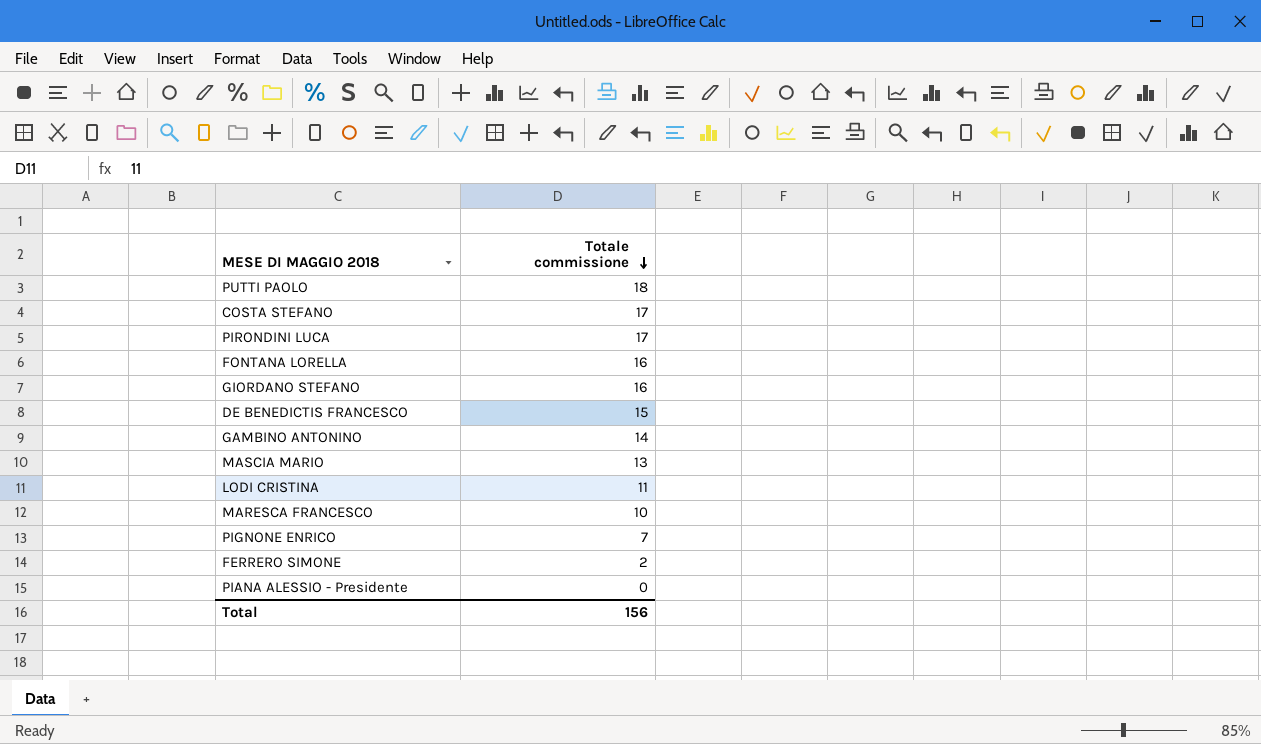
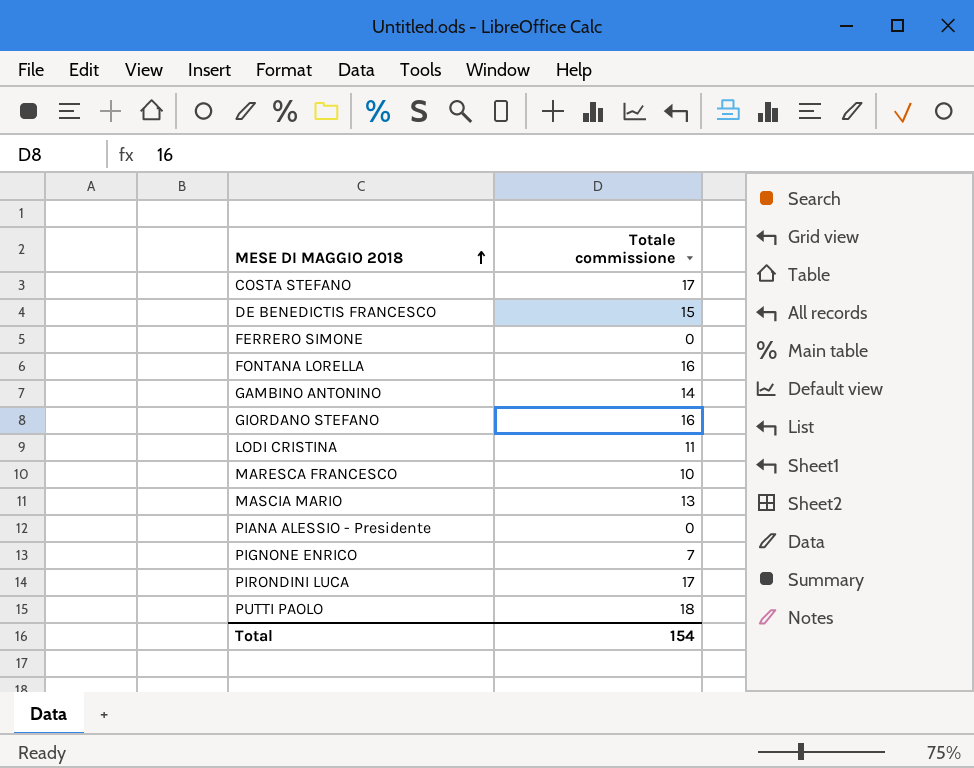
row order: Totale commissione descending -> MESE DI MAGGIO 2018 ascending
FERRERO SIMONE | Totale commissione: 2 -> 0
Total | Totale commissione: 156 -> 154

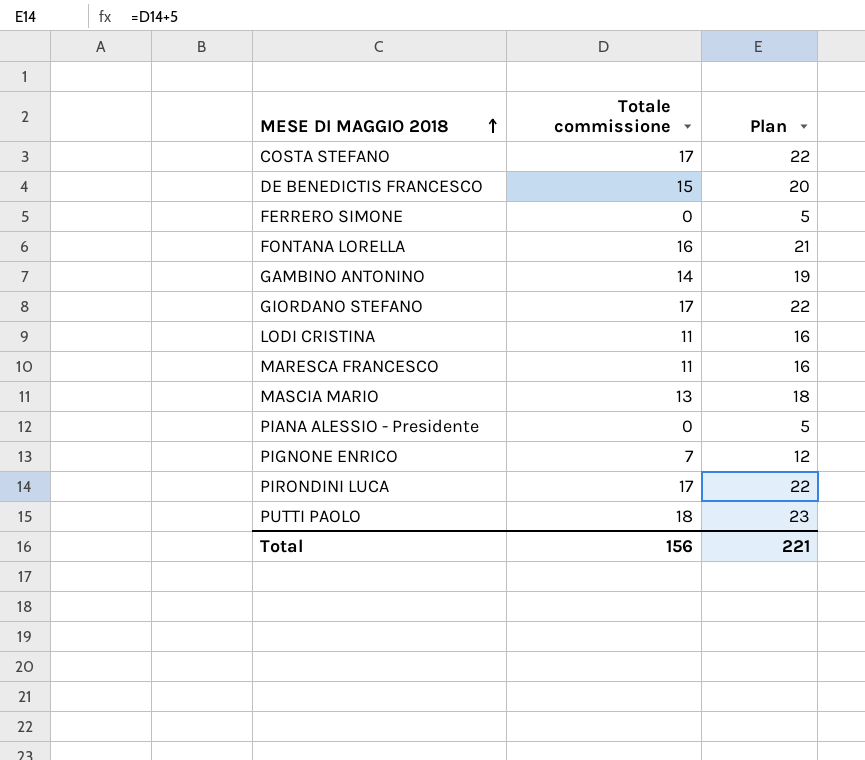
column Plan | formula: none -> [Totale commissione] + 5
GIORDANO STEFANO | Totale commissione: 16 -> 17
MARESCA FRANCESCO | Totale commissione: 10 -> 11
Total | Totale commissione: 154 -> 156

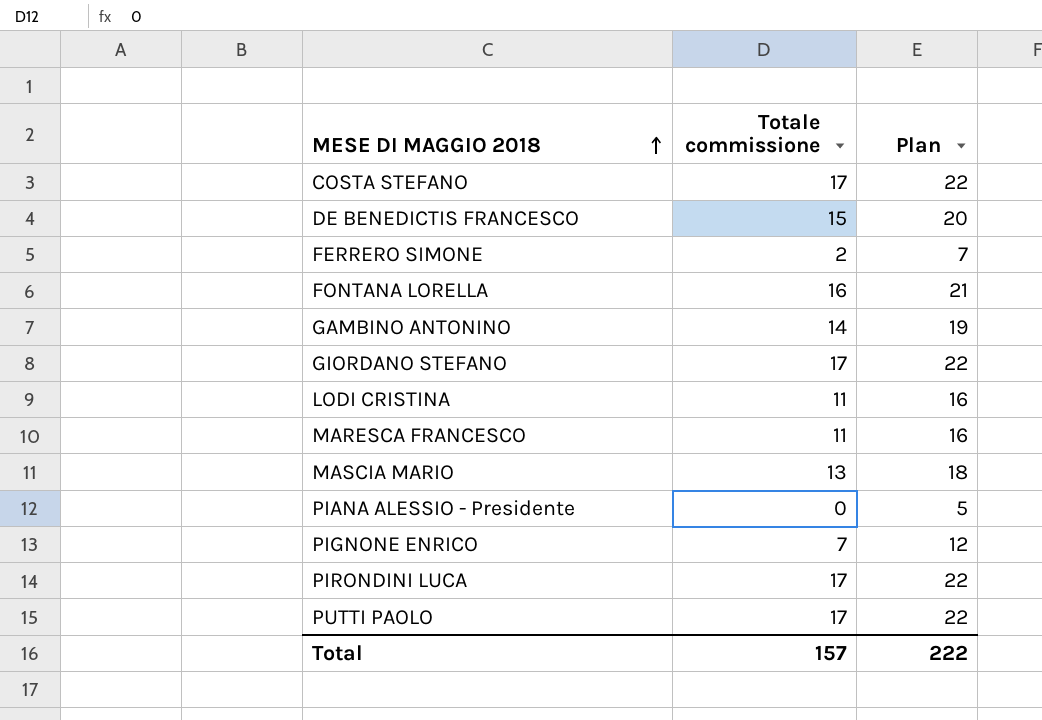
FERRERO SIMONE | Totale commissione: 0 -> 2
FERRERO SIMONE | Plan: 5 -> 7
PUTTI PAOLO | Totale commissione: 18 -> 17
PUTTI PAOLO | Plan: 23 -> 22
Total | Totale commissione: 156 -> 157
Total | Plan: 221 -> 222

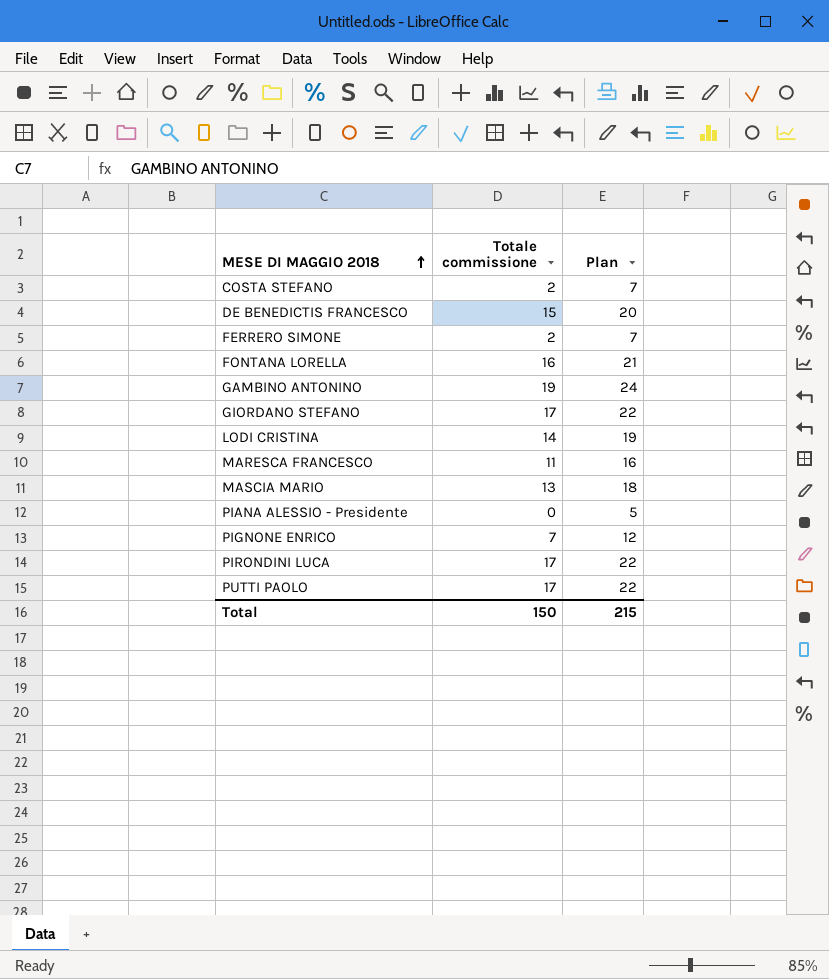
COSTA STEFANO | Totale commissione: 17 -> 2
COSTA STEFANO | Plan: 22 -> 7
GAMBINO ANTONINO | Totale commissione: 14 -> 19
GAMBINO ANTONINO | Plan: 19 -> 24
LODI CRISTINA | Totale commissione: 11 -> 14
LODI CRISTINA | Plan: 16 -> 19
Total | Totale commissione: 157 -> 150
Total | Plan: 222 -> 215

